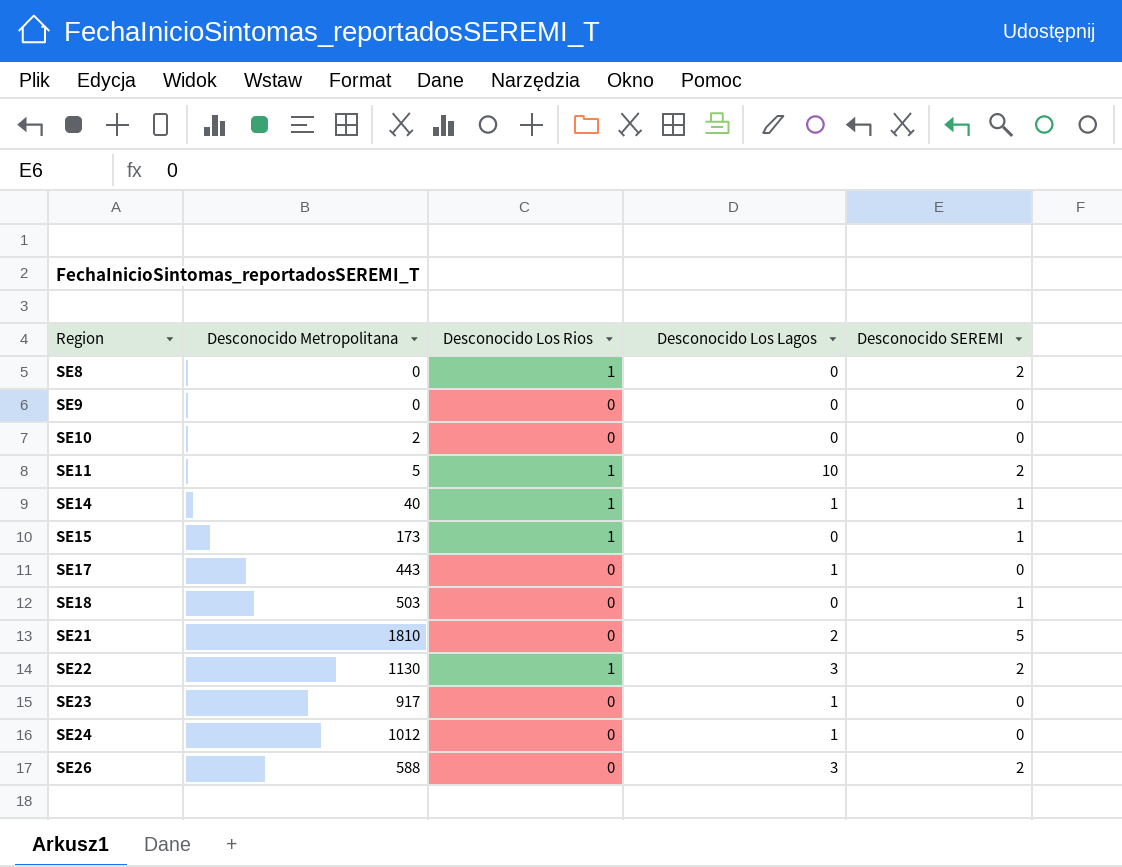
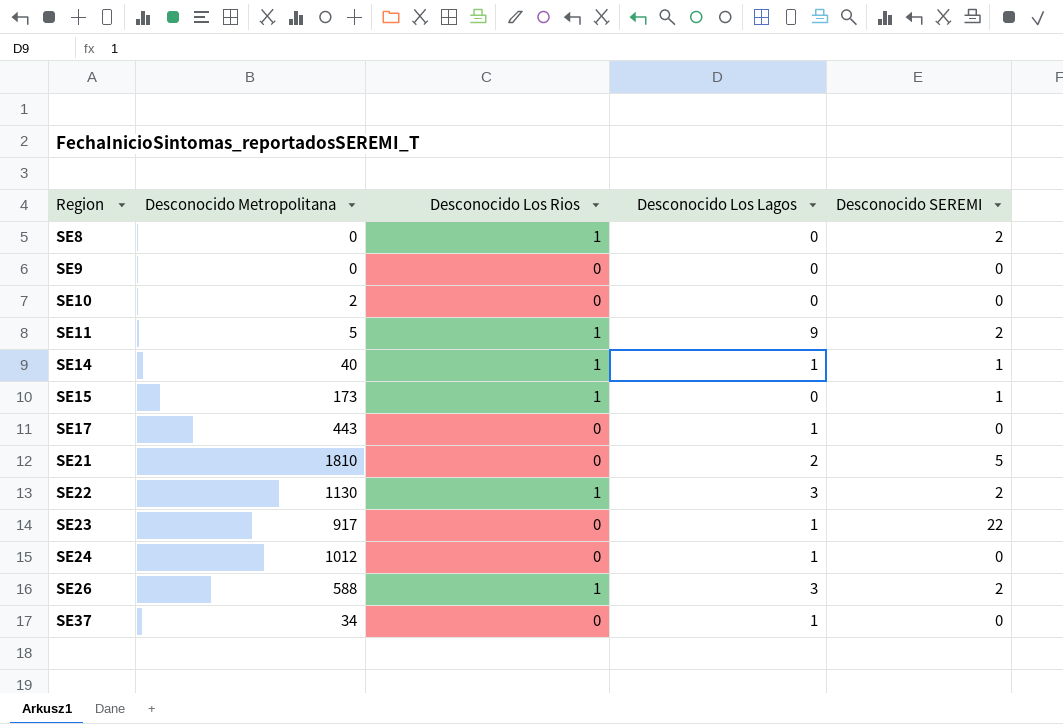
row SE18: 503 | 0 | 0 | 1 -> none
SE11 | Desconocido Los Lagos: 10 -> 9
SE23 | Desconocido SEREMI: 0 -> 22
SE26 | Desconocido Los Rios: 0 -> 1
row SE37: none -> 34 | 0 | 1 | 0

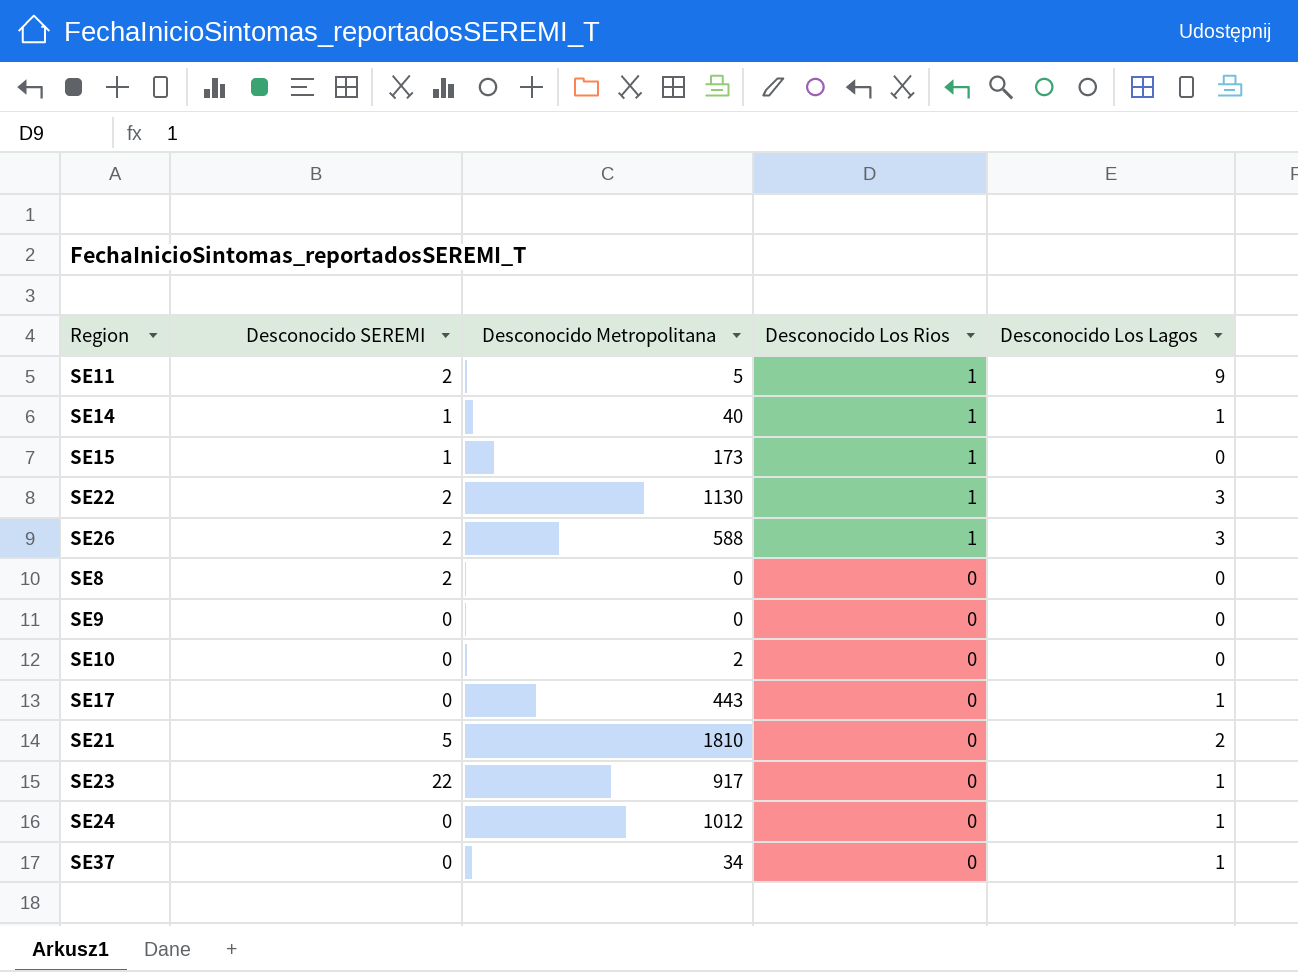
row order: Region ascending -> Desconocido Los Rios descending
column Desconocido SEREMI | position: 5 -> 2
SE8 | Desconocido Los Rios: 1 -> 0

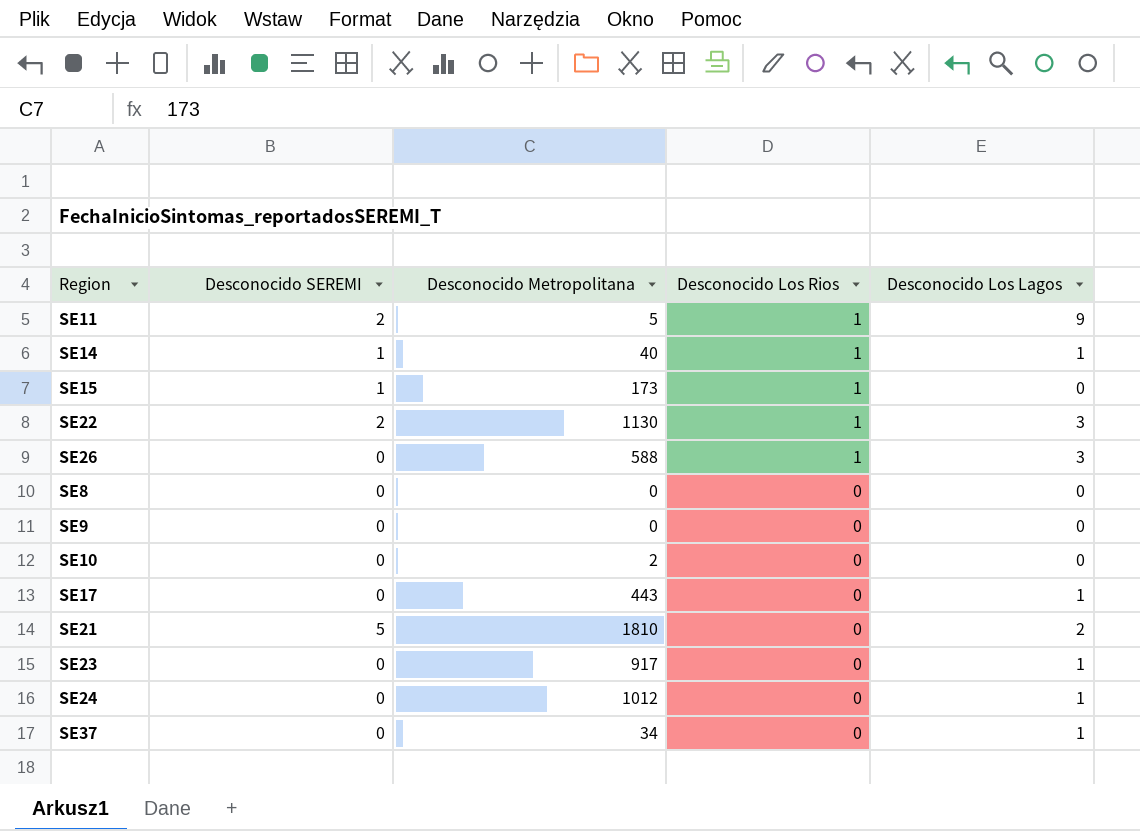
SE26 | Desconocido SEREMI: 2 -> 0
SE8 | Desconocido SEREMI: 2 -> 0
SE23 | Desconocido SEREMI: 22 -> 0

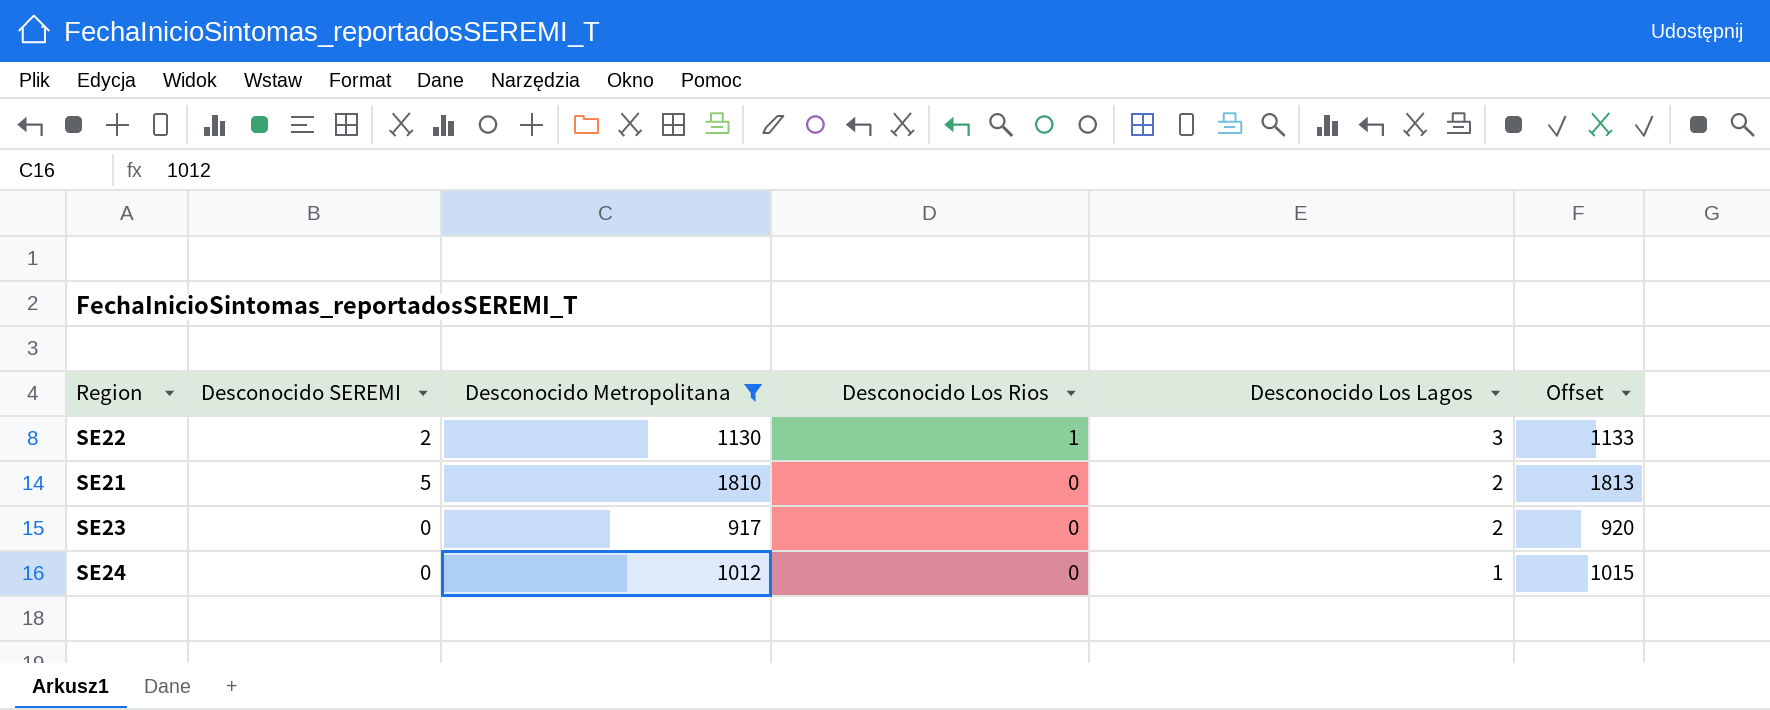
filter: none -> Desconocido Metropolitana >= 917
column Offset | formula: none -> [Desconocido Metropolitana] + 3
SE23 | Desconocido Los Lagos: 1 -> 2

